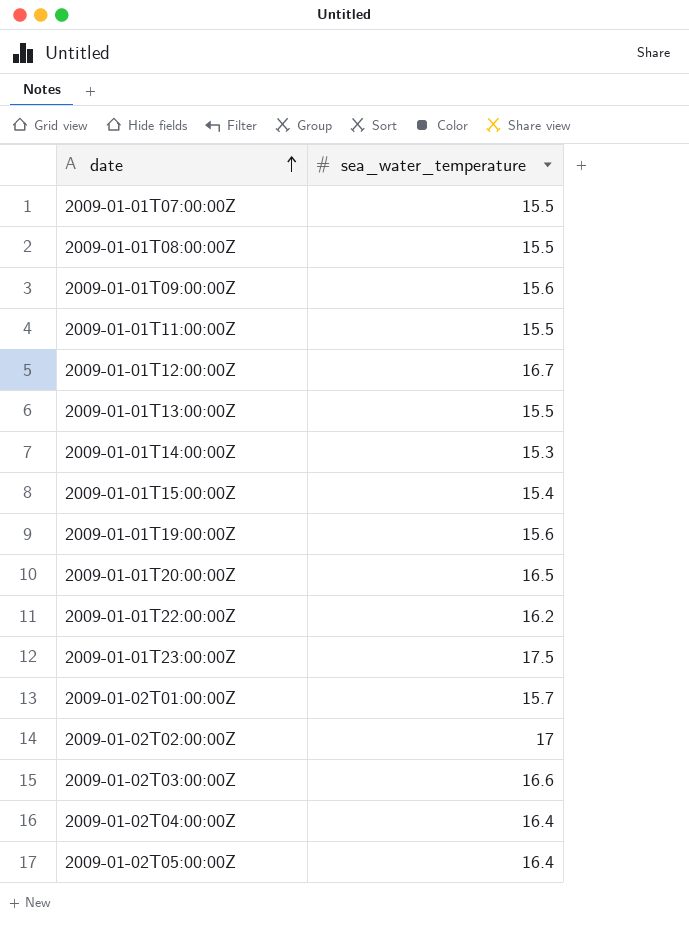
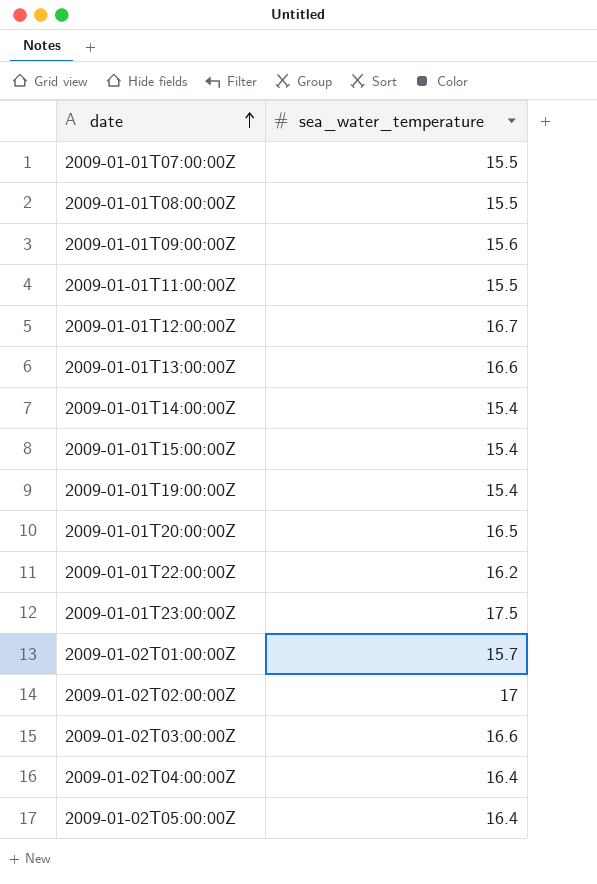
2009-01-01T13:00:00Z | sea_water_temperature: 15.5 -> 16.6
2009-01-01T14:00:00Z | sea_water_temperature: 15.3 -> 15.4
2009-01-01T19:00:00Z | sea_water_temperature: 15.6 -> 15.4

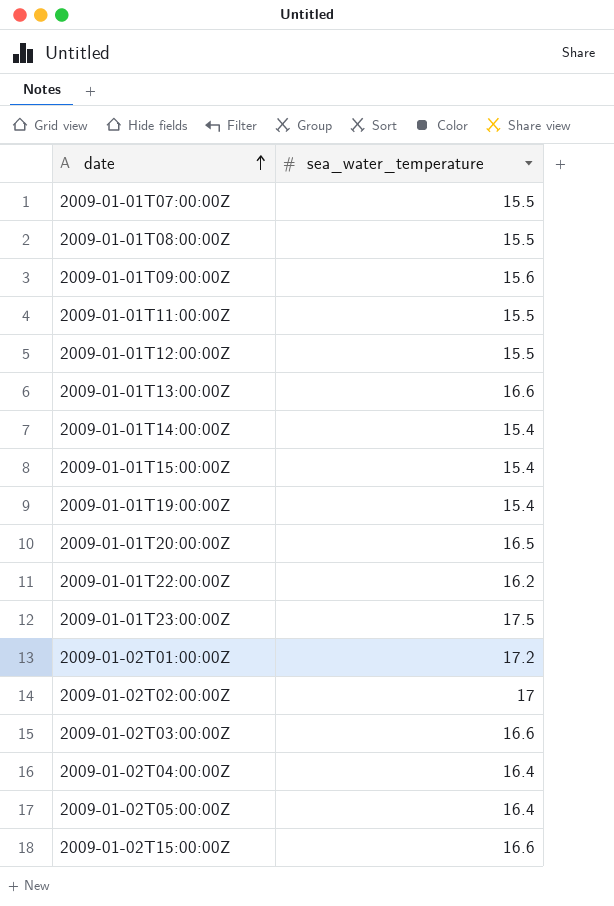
2009-01-01T12:00:00Z | sea_water_temperature: 16.7 -> 15.5
2009-01-02T01:00:00Z | sea_water_temperature: 15.7 -> 17.2
row 2009-01-02T15:00:00Z: none -> 16.6

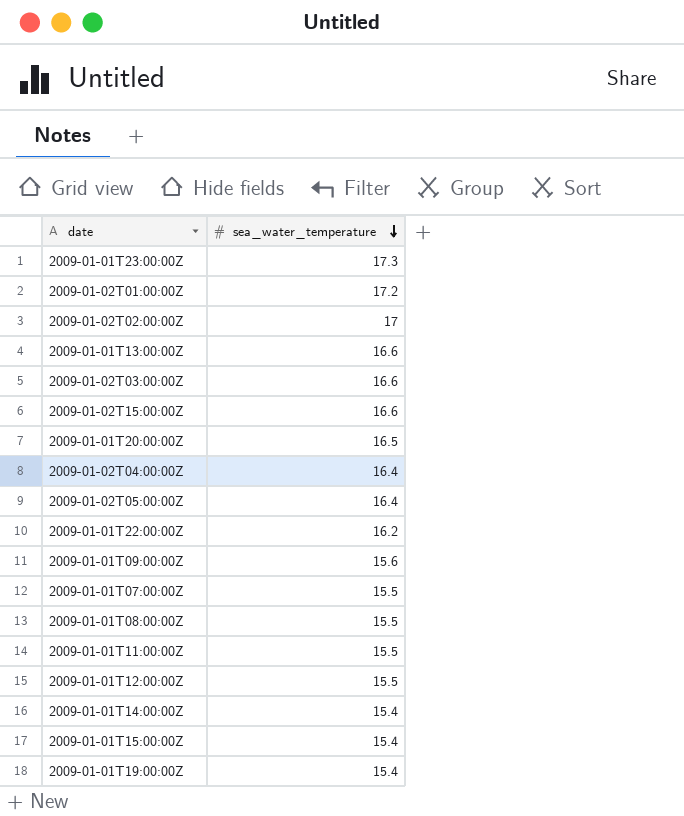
row order: date ascending -> sea_water_temperature descending
2009-01-01T23:00:00Z | sea_water_temperature: 17.5 -> 17.3

